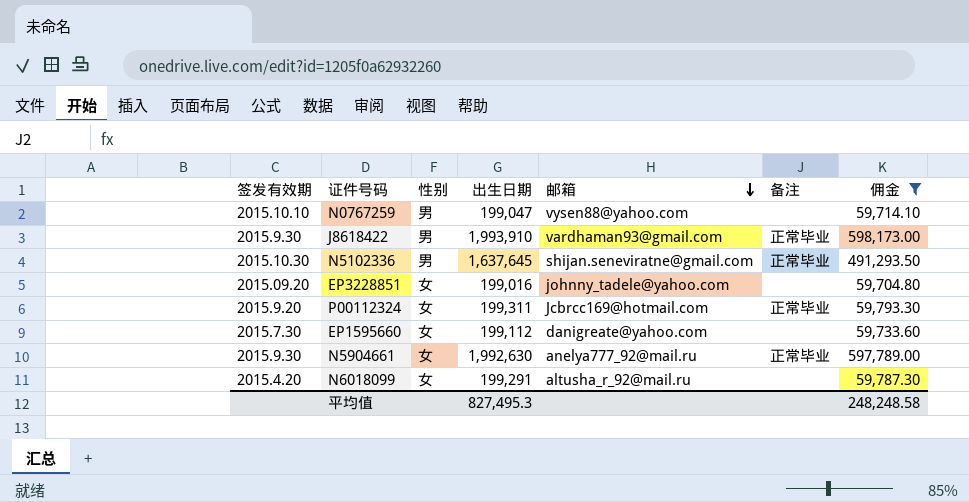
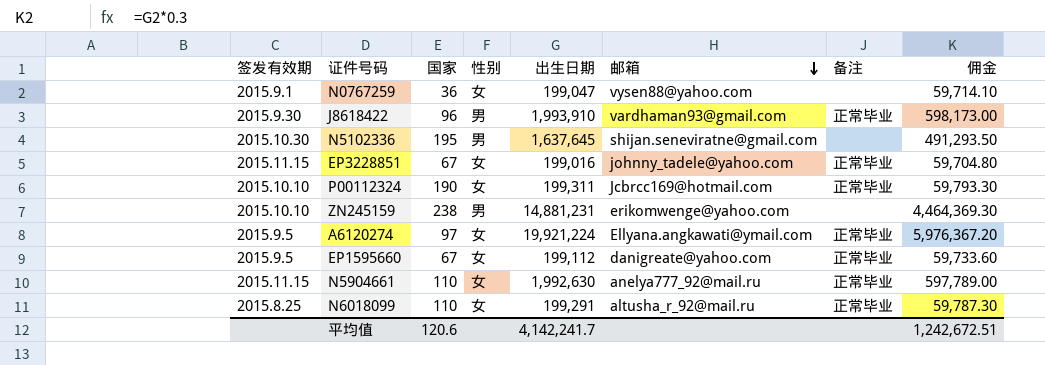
filter: 佣金 <= 598,173.00 -> none
column 国家 | position: none -> 3
N0767259 | 签发有效期: 2015.10.10 -> 2015.9.1
N0767259 | 性别: 男 -> 女
N5102336 | 备注: 正常毕业 -> none
EP3228851 | 签发有效期: 2015.09.20 -> 2015.11.15
EP3228851 | 备注: none -> 正常毕业
P00112324 | 签发有效期: 2015.9.20 -> 2015.10.10
EP1595660 | 签发有效期: 2015.7.30 -> 2015.9.5
EP1595660 | 备注: none -> 正常毕业
N5904661 | 签发有效期: 2015.9.30 -> 2015.11.15
N6018099 | 签发有效期: 2015.4.20 -> 2015.8.25
N6018099 | 备注: none -> 正常毕业
平均值 | 出生日期: 827,495.3 -> 4,142,241.7
平均值 | 佣金: 248,248.58 -> 1,242,672.51

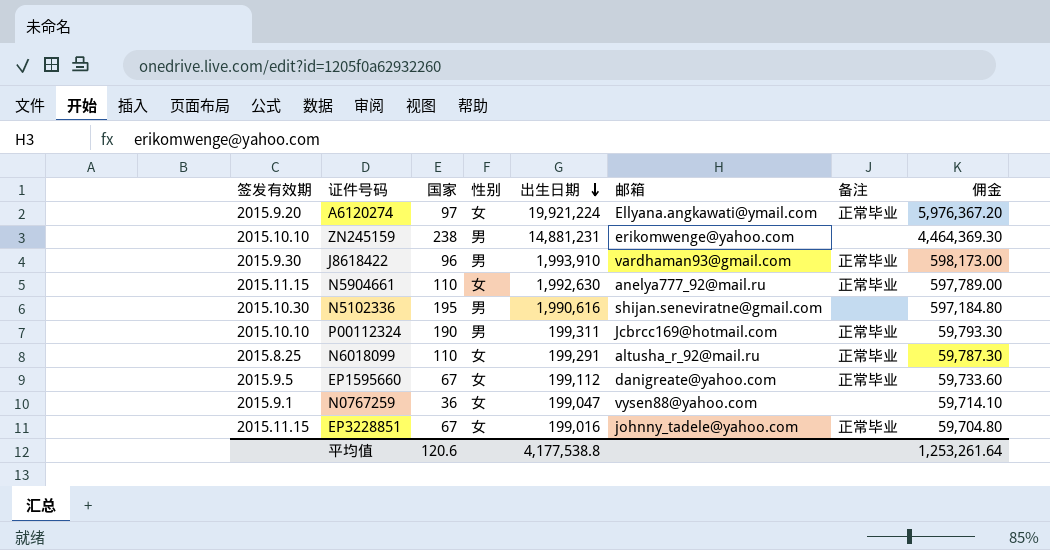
row order: 邮箱 descending -> 出生日期 descending
A6120274 | 签发有效期: 2015.9.5 -> 2015.9.20
N5102336 | 出生日期: 1,637,645 -> 1,990,616
N5102336 | 佣金: 491,293.50 -> 597,184.80
P00112324 | 性别: 女 -> 男
平均值 | 出生日期: 4,142,241.7 -> 4,177,538.8
平均值 | 佣金: 1,242,672.51 -> 1,253,261.64

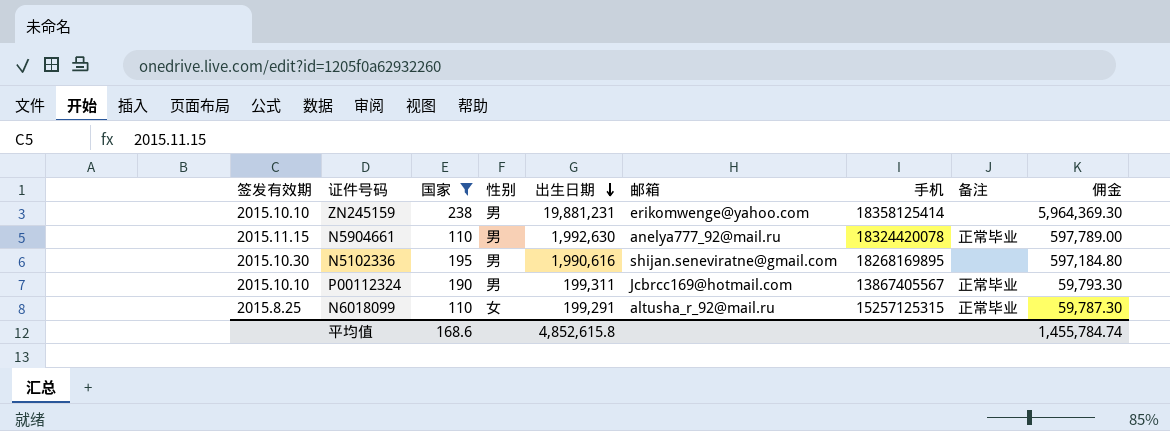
filter: none -> 国家 >= 110
column 手机 | position: none -> 7
ZN245159 | 出生日期: 14,881,231 -> 19,881,231
ZN245159 | 佣金: 4,464,369.30 -> 5,964,369.30
N5904661 | 性别: 女 -> 男
平均值 | 国家: 120.6 -> 168.6
平均值 | 出生日期: 4,177,538.8 -> 4,852,615.8
平均值 | 佣金: 1,253,261.64 -> 1,455,784.74

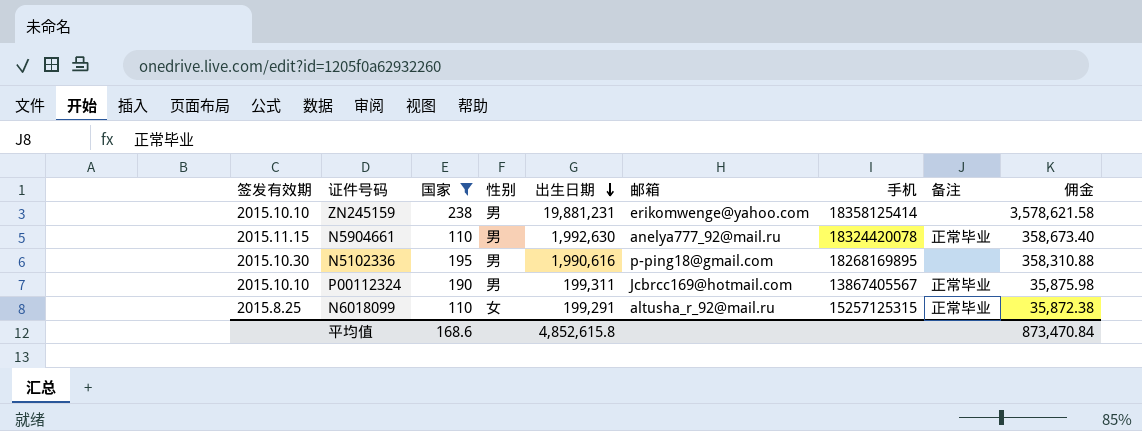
column 佣金 | formula: [出生日期] * 0.3 -> [出生日期] * 0.18
N5102336 | 邮箱: shijan.seneviratne@gmail.com -> p-ping18@gmail.com
平均值 | 佣金: 1,455,784.74 -> 873,470.84

